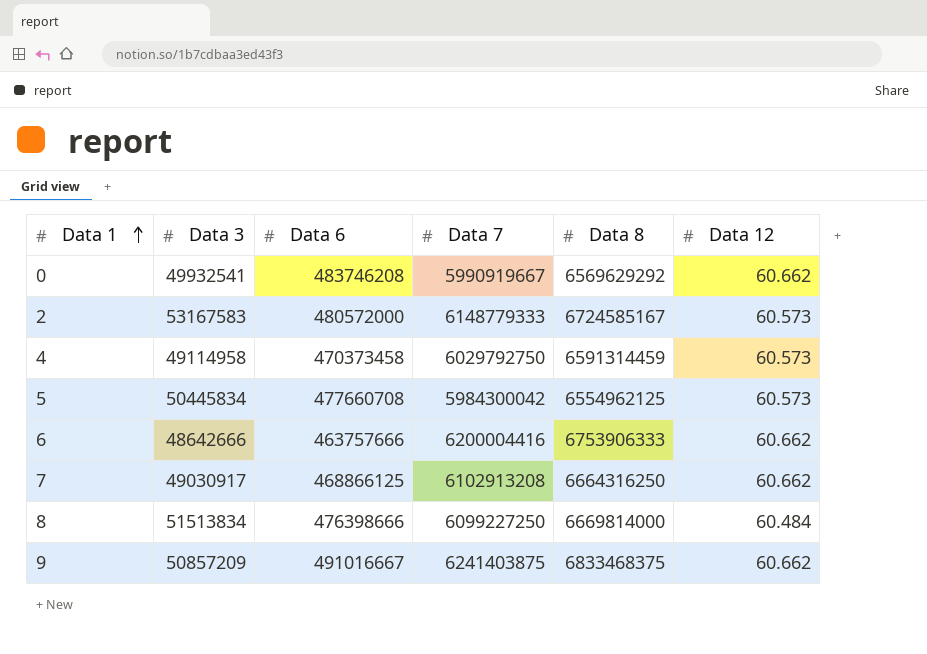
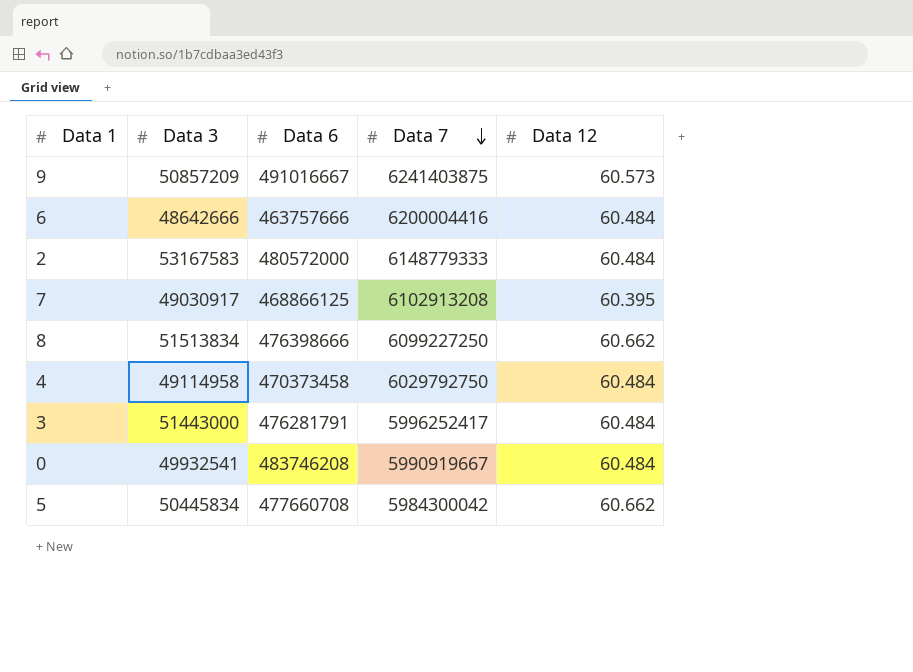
row order: Data 1 ascending -> Data 7 descending
column Data 8 | position: 5 -> none
9 | Data 12: 60.662 -> 60.573
6 | Data 12: 60.662 -> 60.484
2 | Data 12: 60.573 -> 60.484
7 | Data 12: 60.662 -> 60.395
8 | Data 12: 60.484 -> 60.662
4 | Data 12: 60.573 -> 60.484
row 3: none -> 51443000 | 476281791 | 5996252417 | 60.484
0 | Data 12: 60.662 -> 60.484
5 | Data 12: 60.573 -> 60.662

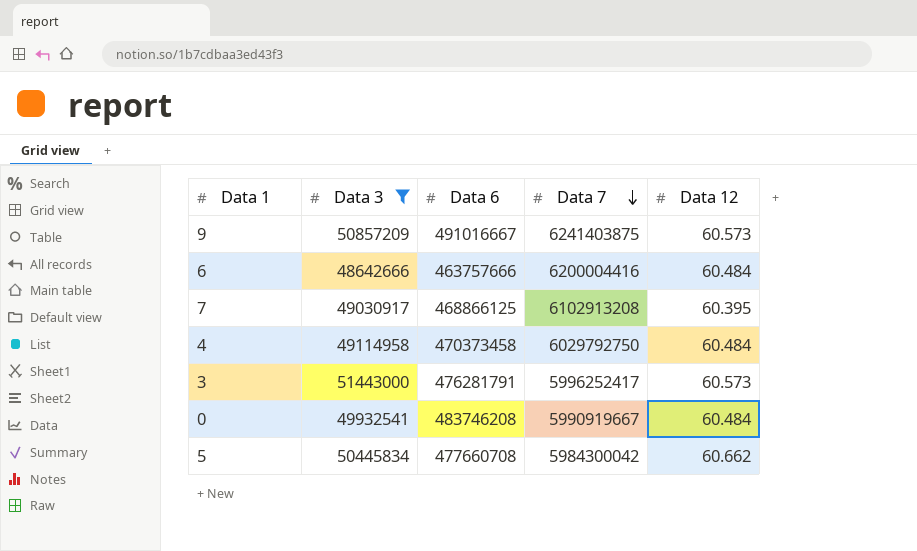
filter: none -> Data 3 <= 51443000
3 | Data 12: 60.484 -> 60.573

